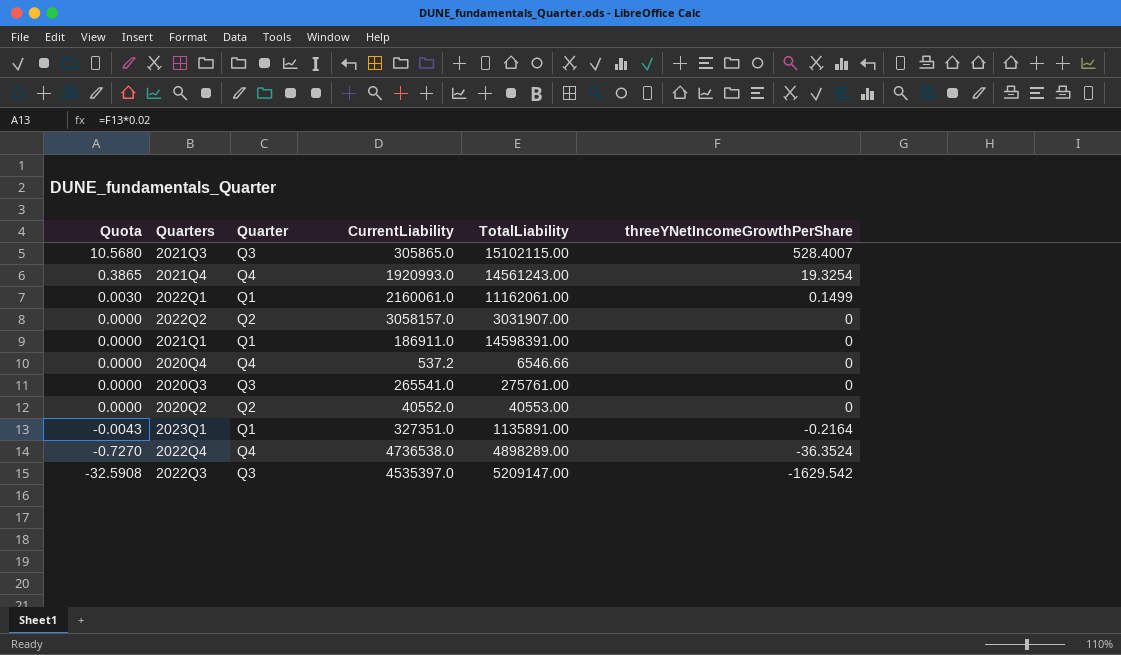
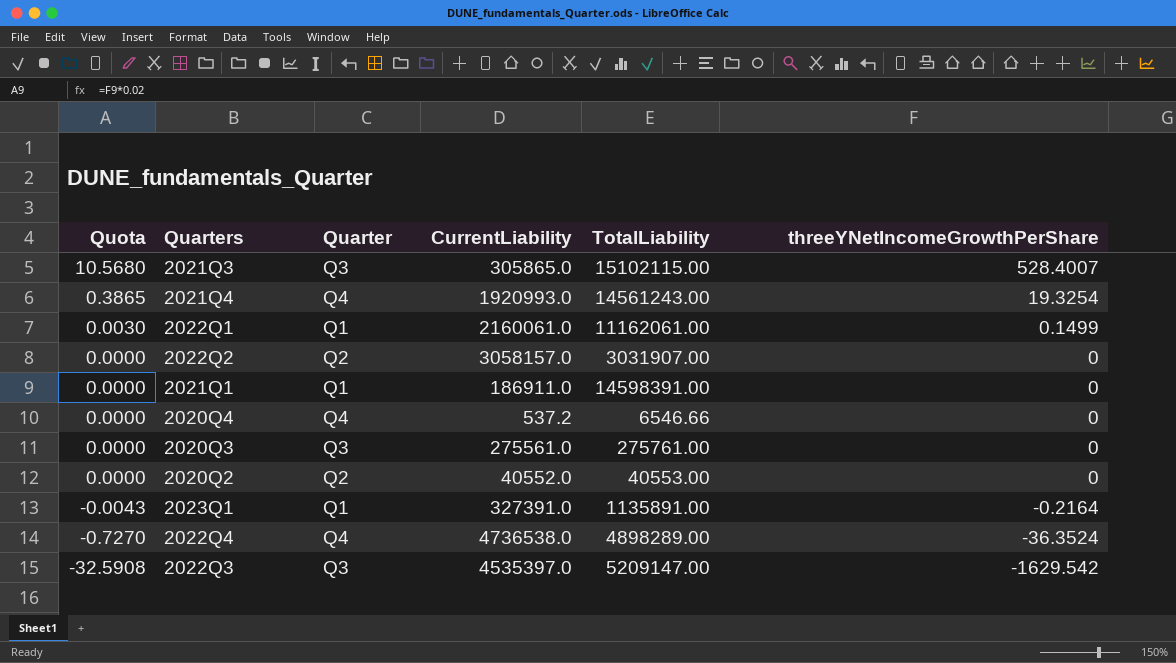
2020Q3 | CurrentLiability: 265541.0 -> 275561.0
2023Q1 | CurrentLiability: 327351.0 -> 327391.0

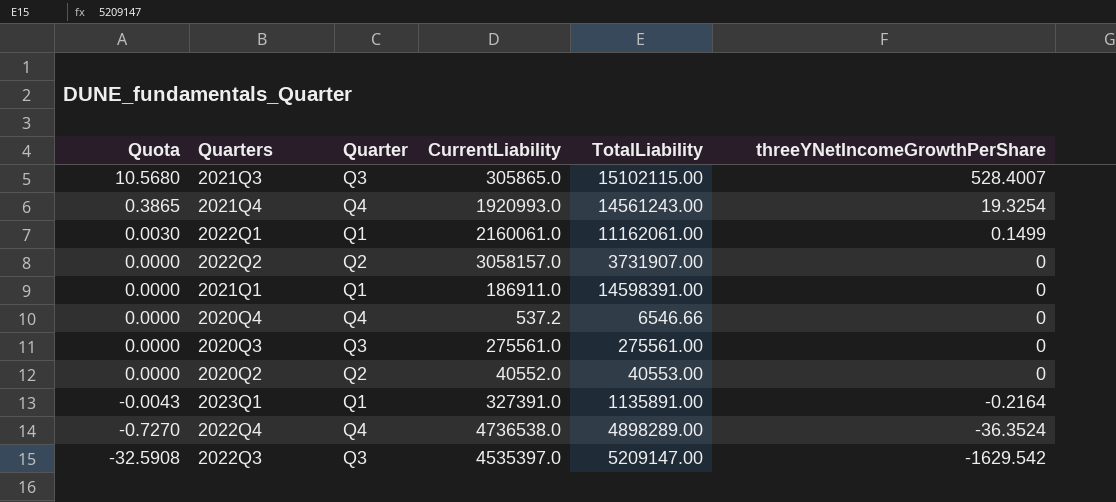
2022Q2 | TotalLiability: 3031907.00 -> 3731907.00
2020Q3 | TotalLiability: 275761.00 -> 275561.00

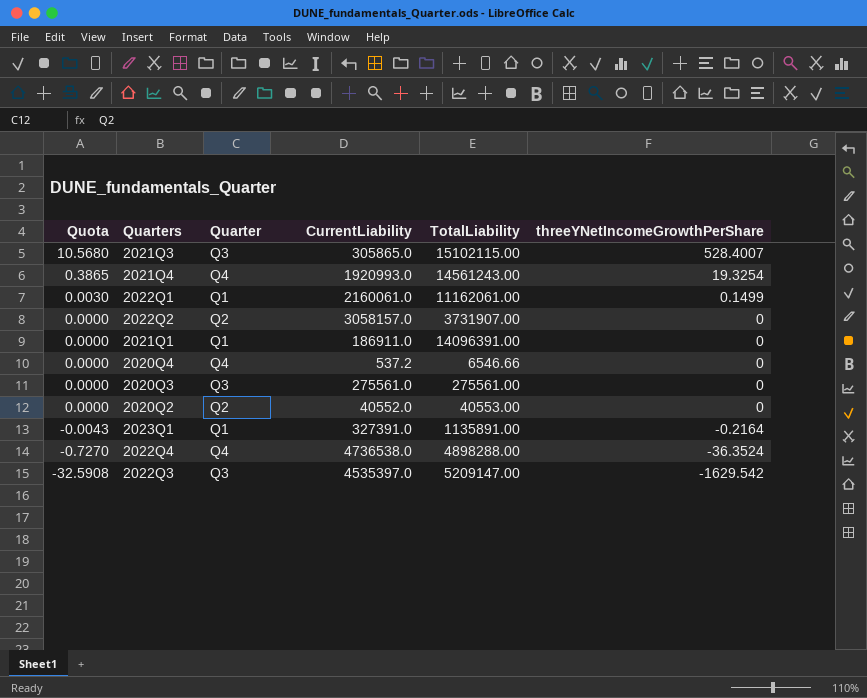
2021Q1 | TotalLiability: 14598391.00 -> 14096391.00
2022Q4 | TotalLiability: 4898289.00 -> 4898288.00

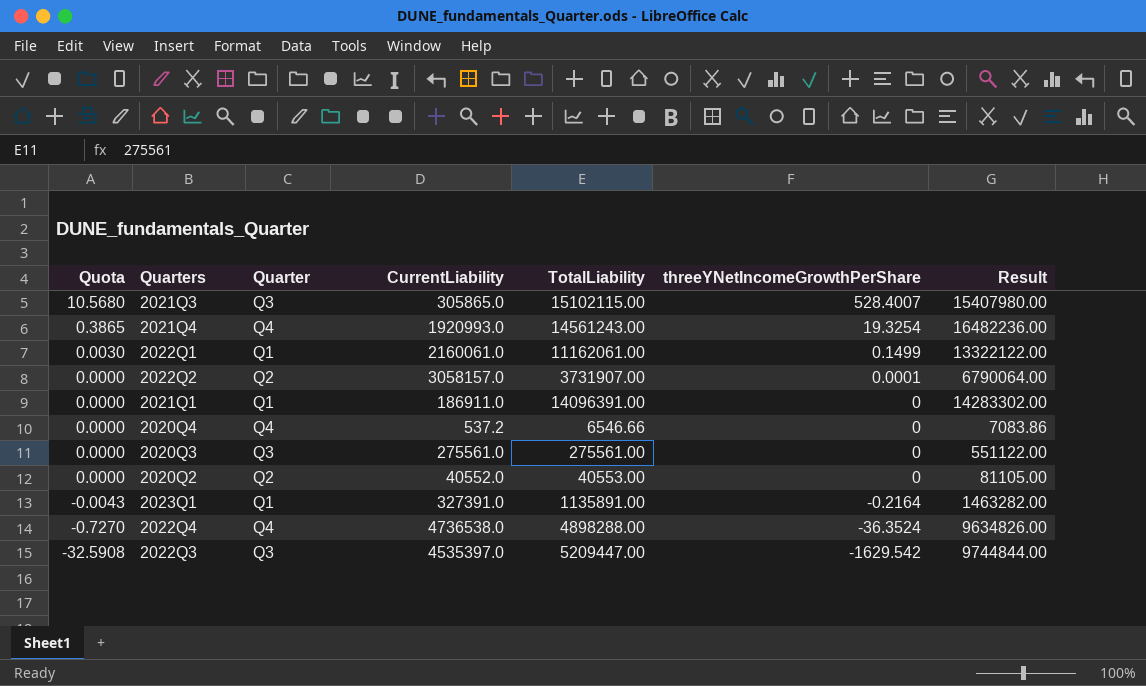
column Result | formula: none -> [CurrentLiability] + [TotalLiability]
2022Q2 | threeYNetIncomeGrowthPerShare: 0 -> 0.0001
2022Q3 | TotalLiability: 5209147.00 -> 5209447.00

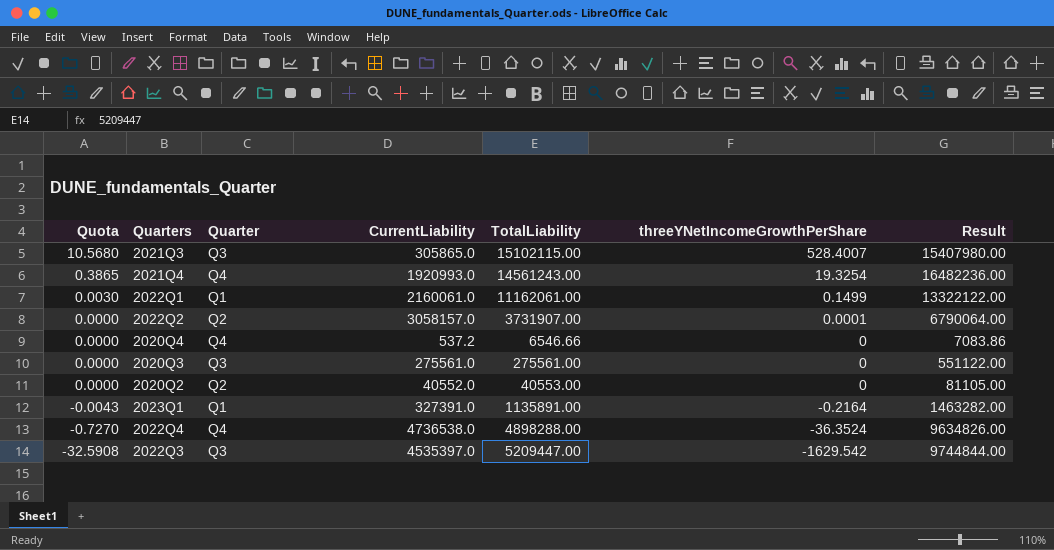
row 2021Q1: 0.0000 | Q1 | 186911.0 | 14096391.00 | 0 | 14283302.00 -> none

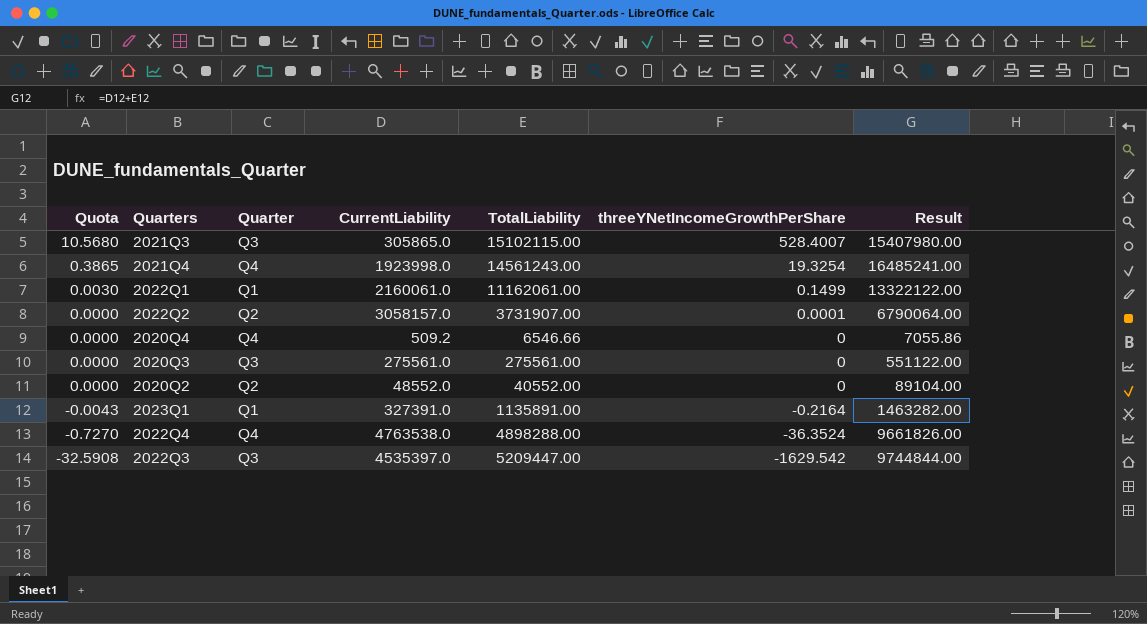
2021Q4 | CurrentLiability: 1920993.0 -> 1923998.0
2021Q4 | Result: 16482236.00 -> 16485241.00
2020Q4 | CurrentLiability: 537.2 -> 509.2
2020Q4 | Result: 7083.86 -> 7055.86
2020Q2 | CurrentLiability: 40552.0 -> 48552.0
2020Q2 | TotalLiability: 40553.00 -> 40552.00
2020Q2 | Result: 81105.00 -> 89104.00
2022Q4 | CurrentLiability: 4736538.0 -> 4763538.0
2022Q4 | Result: 9634826.00 -> 9661826.00

